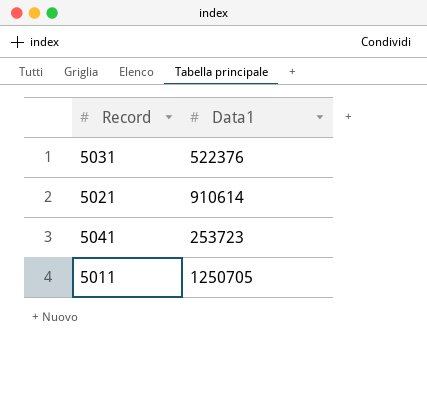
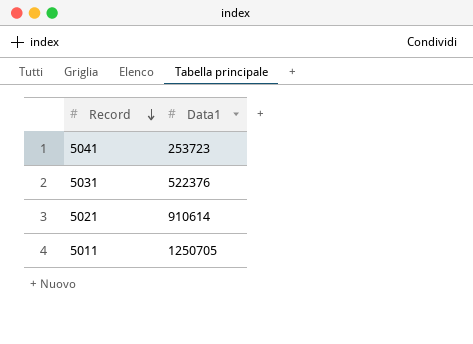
row order: none -> Record descending

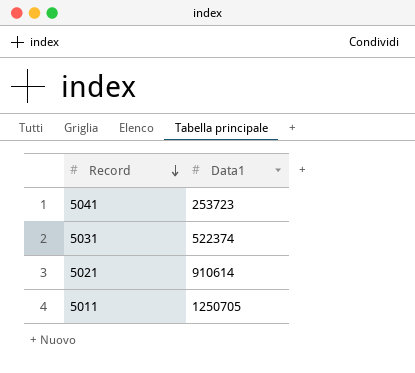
5031 | Data1: 522376 -> 522374

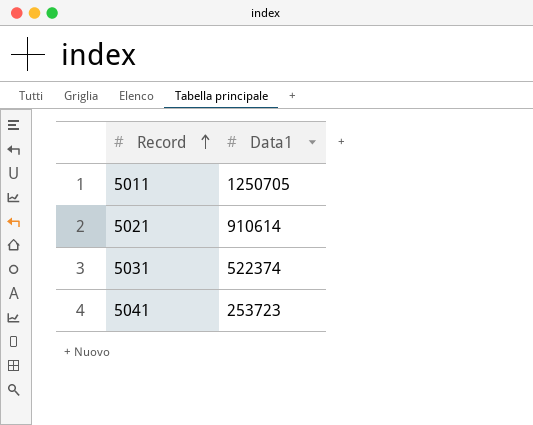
row order: Record descending -> Record ascending

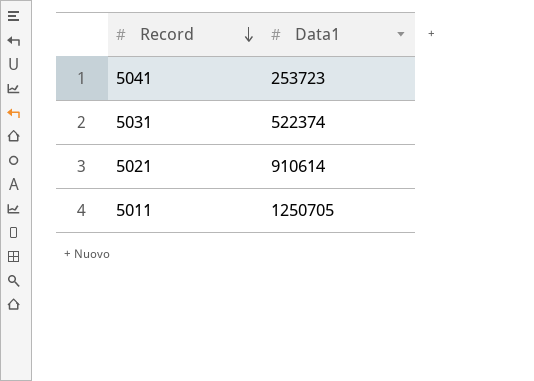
row order: Record ascending -> Record descending

